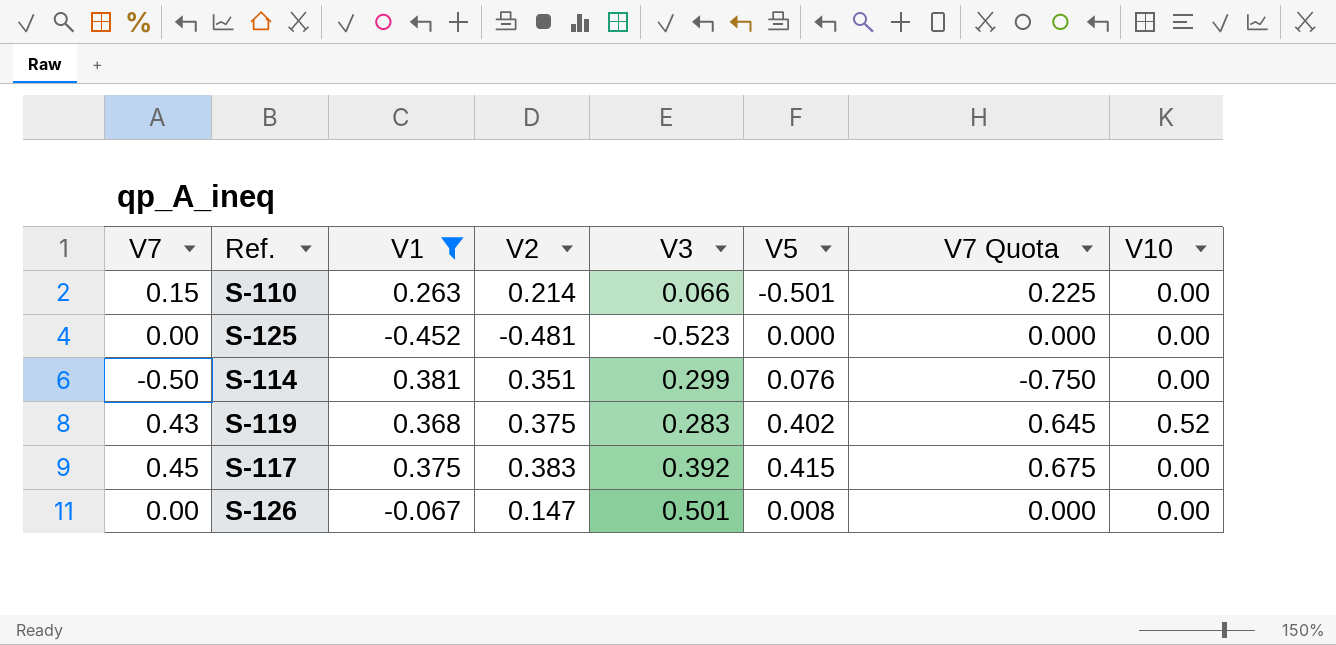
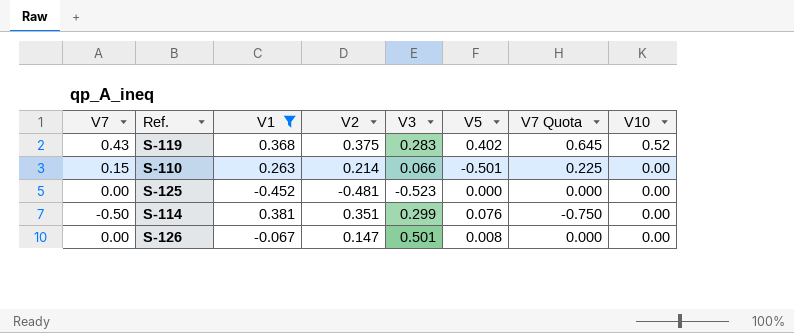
row order: none -> V10 descending
row S-117: 0.45 | 0.375 | 0.383 | 0.392 | 0.415 | 0.675 | 0.00 -> none

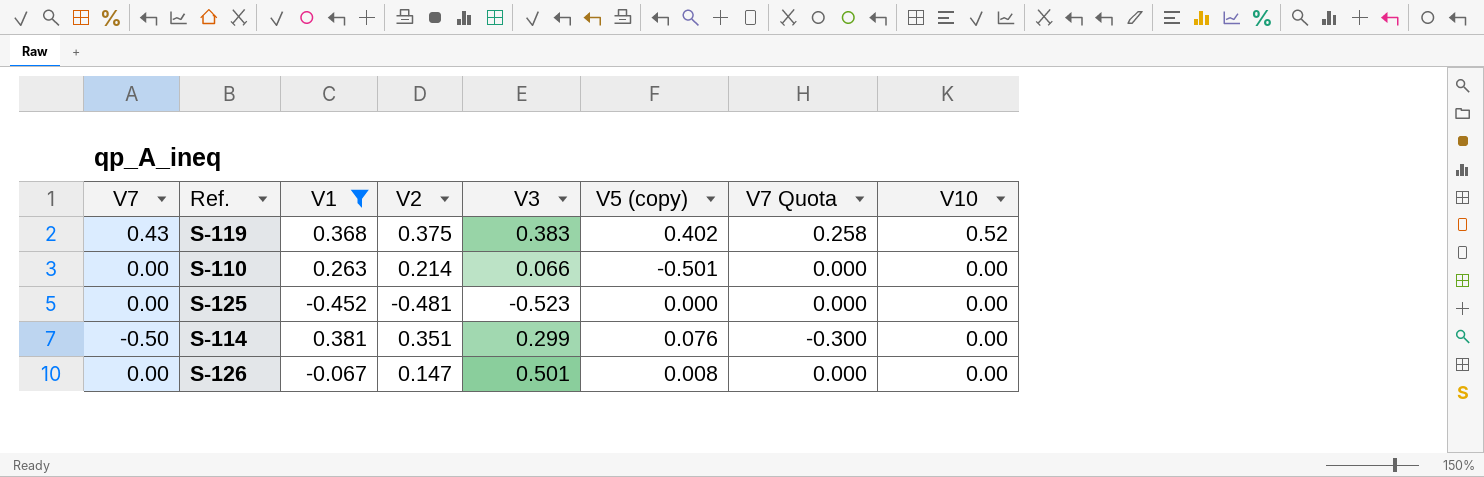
column name: V5 -> V5 (copy)
column V7 Quota | formula: [V7] * 1.5 -> [V7] * 0.6
S-119 | V3: 0.283 -> 0.383
S-110 | V7: 0.15 -> 0.00

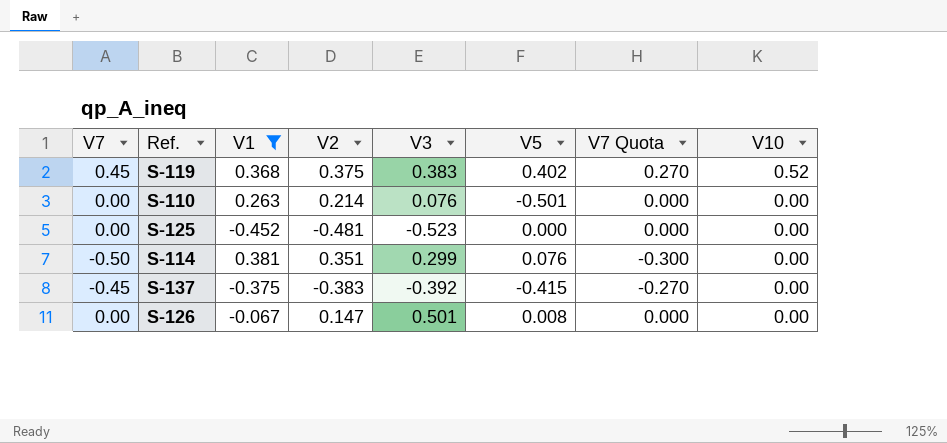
column name: V5 (copy) -> V5
S-119 | V7: 0.43 -> 0.45
S-119 | V7 Quota: 0.258 -> 0.270
S-110 | V3: 0.066 -> 0.076
row S-137: none -> -0.45 | -0.375 | -0.383 | -0.392 | -0.415 | -0.270 | 0.00

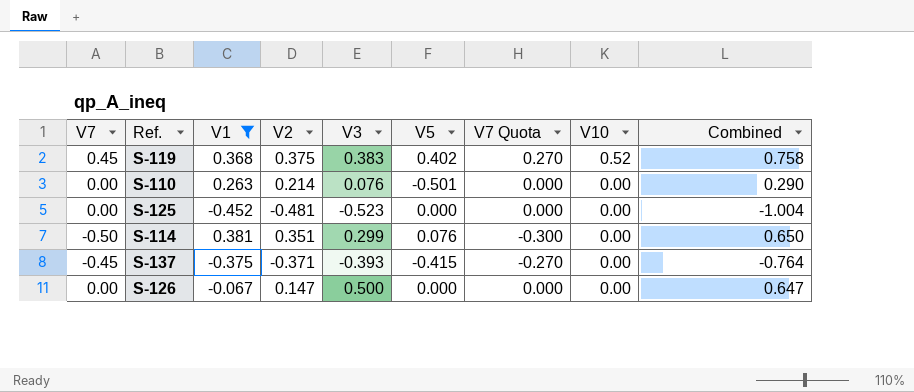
column Combined | formula: none -> [V2] + [V3]
S-137 | V2: -0.383 -> -0.371
S-137 | V3: -0.392 -> -0.393
S-126 | V3: 0.501 -> 0.500
S-126 | V5: 0.008 -> 0.000

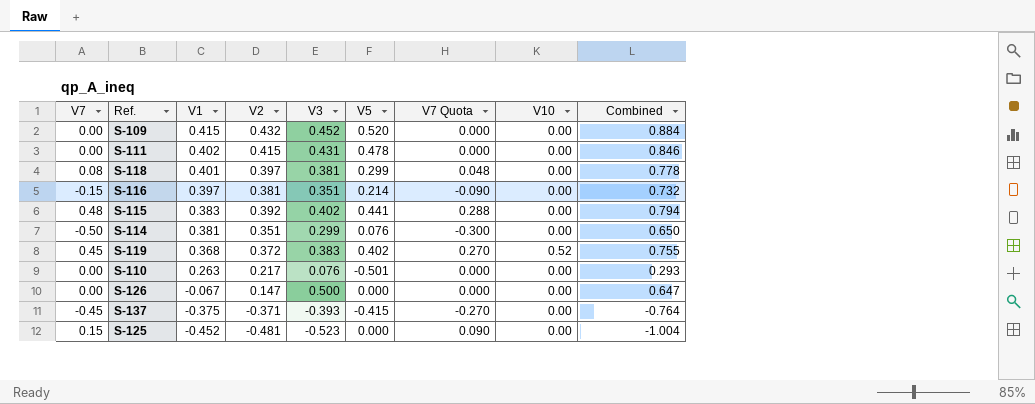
filter: V1 <= 0.381 -> none
row order: V10 descending -> V1 descending
S-119 | V2: 0.375 -> 0.372
S-119 | Combined: 0.758 -> 0.755
S-110 | V2: 0.214 -> 0.217
S-110 | Combined: 0.290 -> 0.293
S-125 | V7: 0.00 -> 0.15
S-125 | V7 Quota: 0.000 -> 0.090

